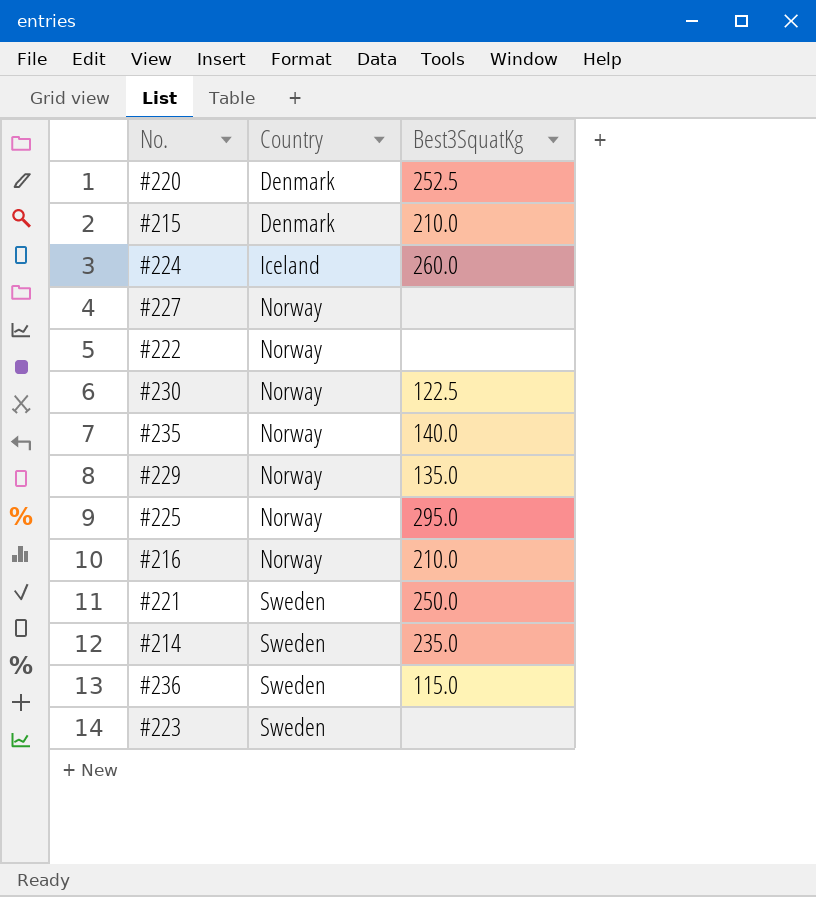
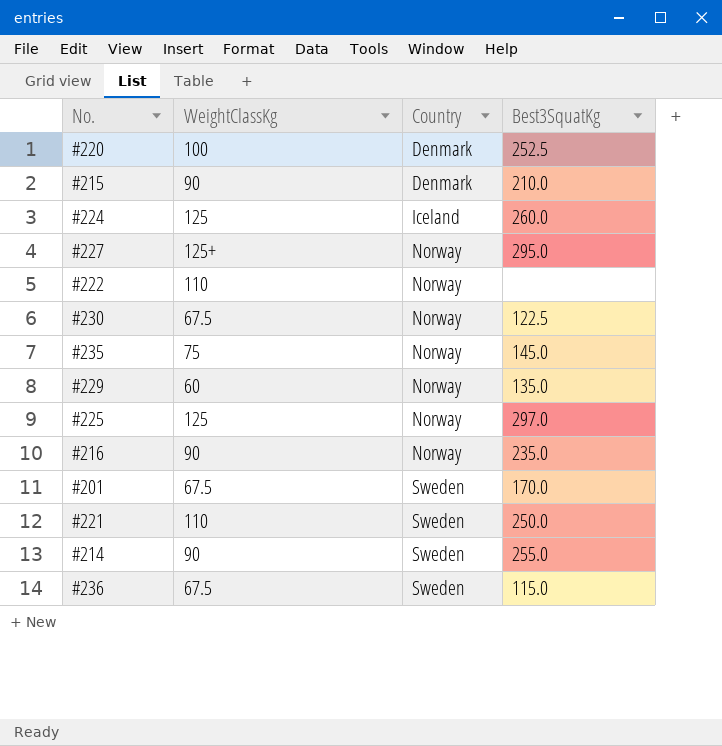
column WeightClassKg | position: none -> 2
row #223: Sweden | none -> none
#227 | Best3SquatKg: none -> 295.0
#235 | Best3SquatKg: 140.0 -> 145.0
#225 | Best3SquatKg: 295.0 -> 297.0
#216 | Best3SquatKg: 210.0 -> 235.0
row #201: none -> 67.5 | Sweden | 170.0
#214 | Best3SquatKg: 235.0 -> 255.0

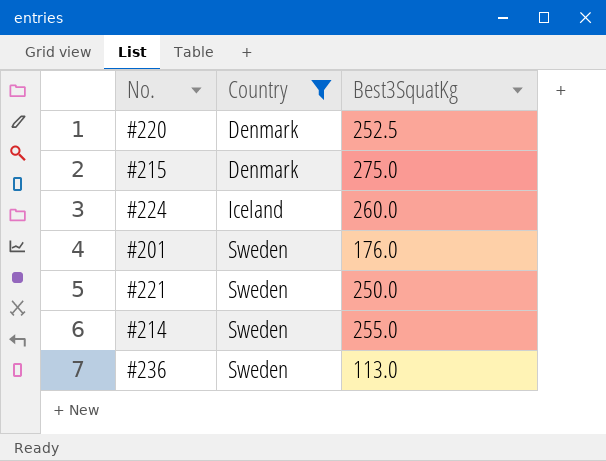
filter: none -> Country != Norway
column WeightClassKg | position: 2 -> none
#215 | Best3SquatKg: 210.0 -> 275.0
#201 | Best3SquatKg: 170.0 -> 176.0
#236 | Best3SquatKg: 115.0 -> 113.0

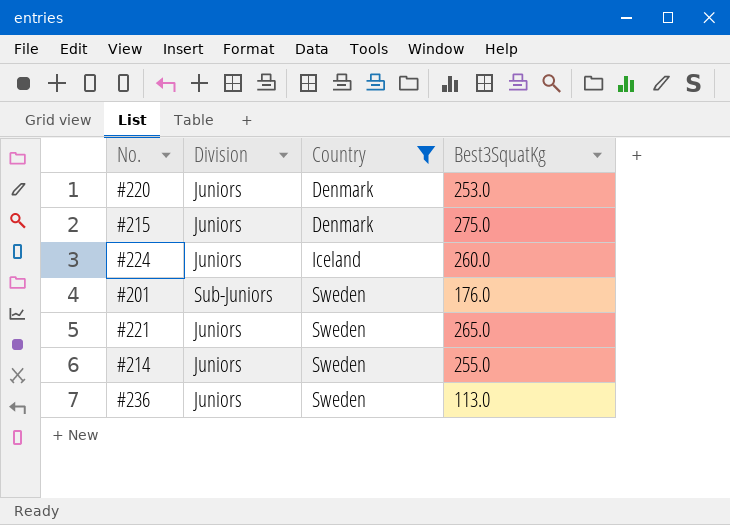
column Division | position: none -> 2
#220 | Best3SquatKg: 252.5 -> 253.0
#221 | Best3SquatKg: 250.0 -> 265.0

